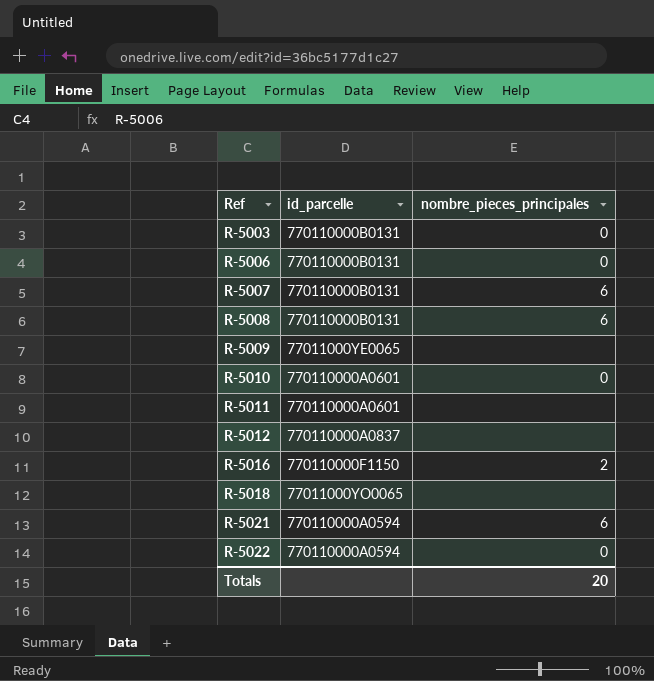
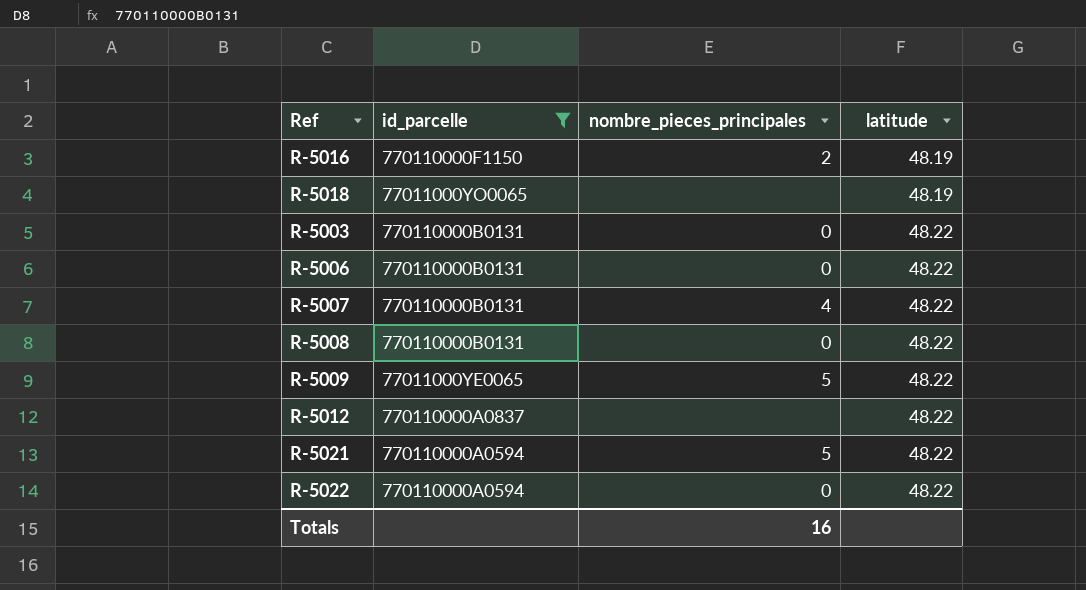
filter: none -> id_parcelle != 770110000A0601
row order: Ref ascending -> latitude ascending
column latitude | position: none -> 4
R-5007 | nombre_pieces_principales: 6 -> 4
R-5008 | nombre_pieces_principales: 6 -> 0
R-5009 | nombre_pieces_principales: none -> 5
R-5021 | nombre_pieces_principales: 6 -> 5
Totals | nombre_pieces_principales: 20 -> 16

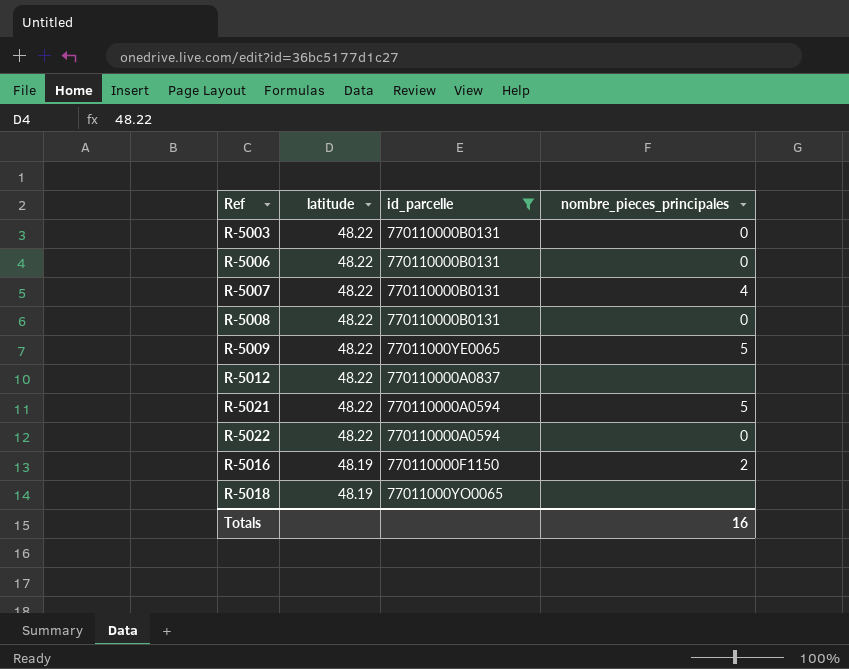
row order: latitude ascending -> latitude descending
column latitude | position: 4 -> 2

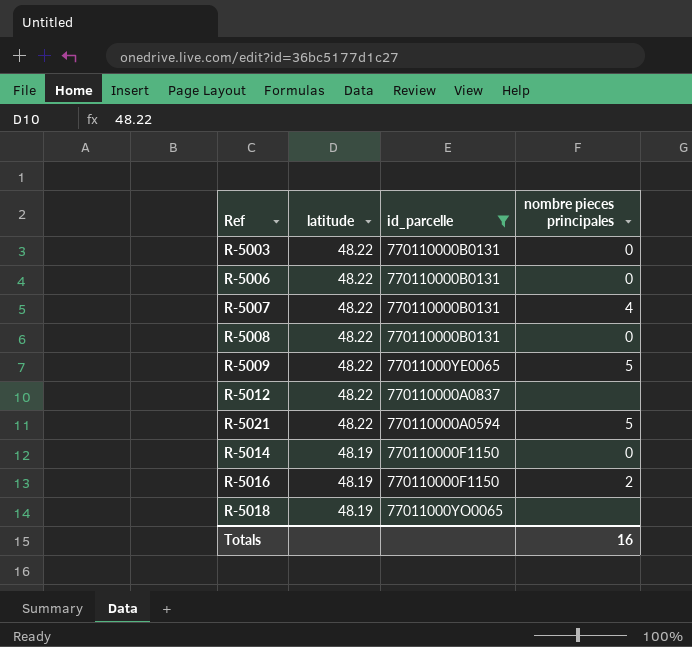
column name: nombre_pieces_principales -> nombre pieces principales
row R-5022: 48.22 | 770110000A0594 | 0 -> none
row R-5014: none -> 48.19 | 770110000F1150 | 0

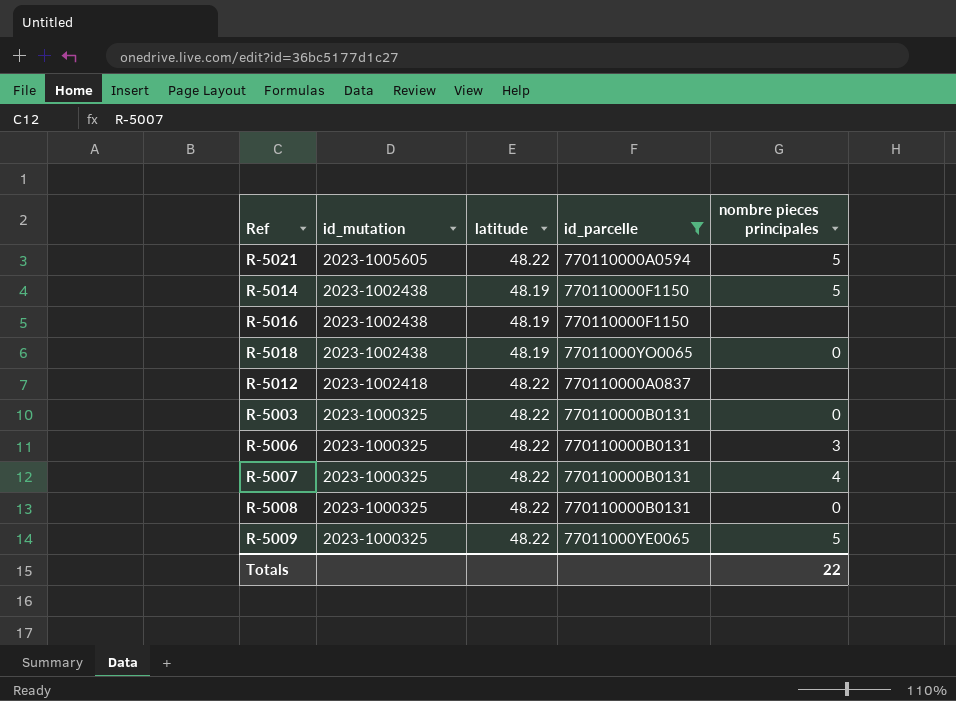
row order: latitude descending -> id_mutation descending
column id_mutation | position: none -> 2
R-5014 | nombre pieces principales: 0 -> 5
R-5016 | nombre pieces principales: 2 -> none
R-5018 | nombre pieces principales: none -> 0
R-5006 | nombre pieces principales: 0 -> 3
Totals | nombre pieces principales: 16 -> 22

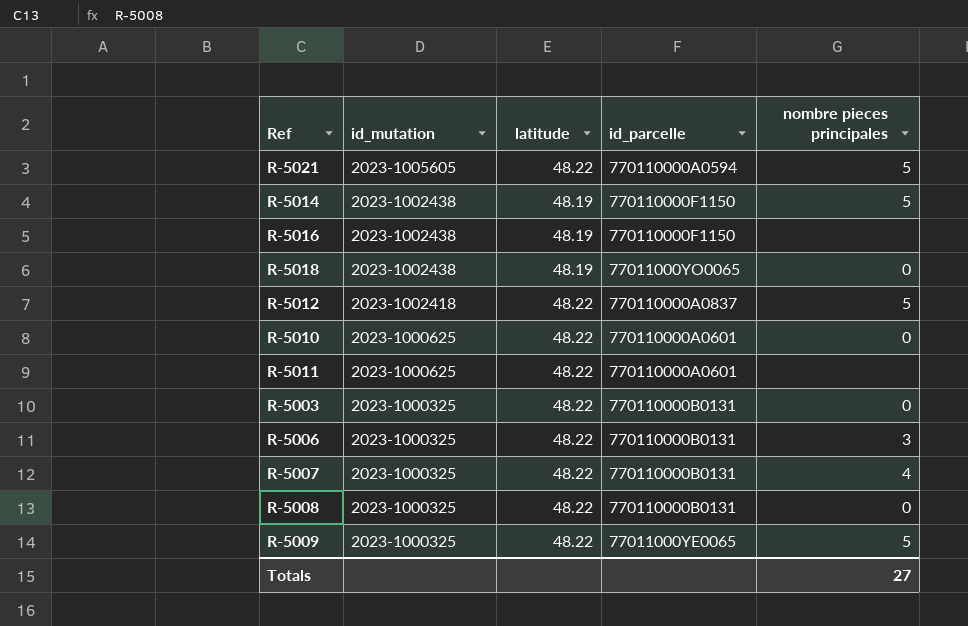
filter: id_parcelle != 770110000A0601 -> none
R-5012 | nombre pieces principales: none -> 5
Totals | nombre pieces principales: 22 -> 27

